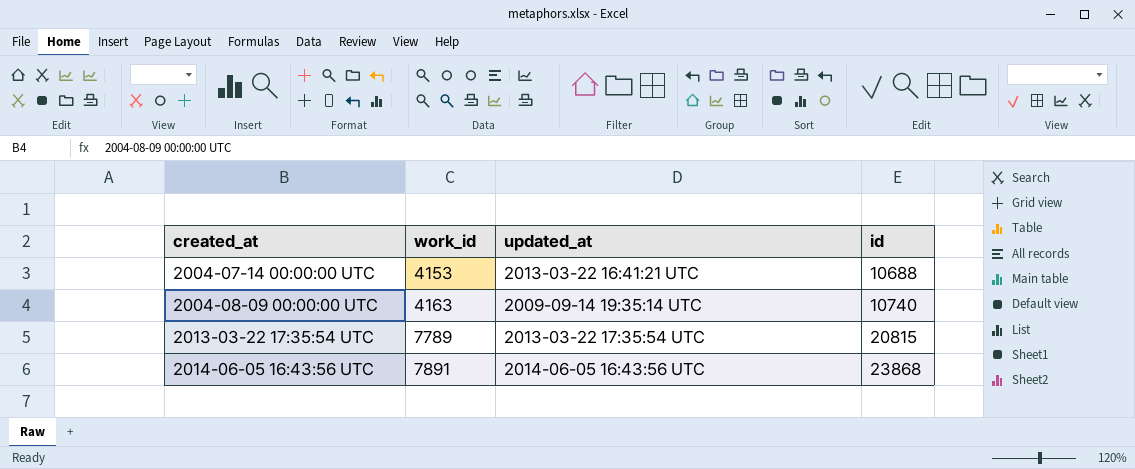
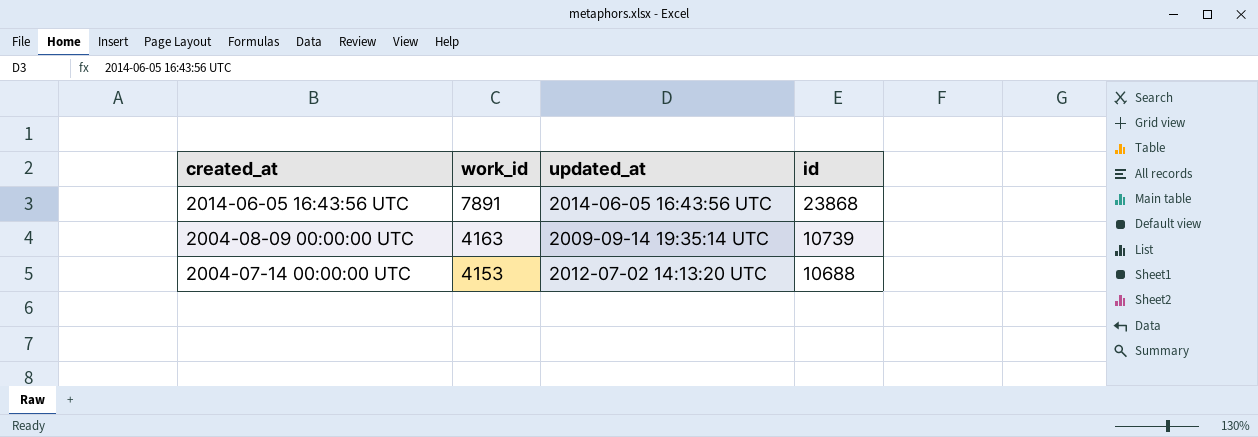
row order: created_at ascending -> created_at descending
row 2013-03-22 17:35:54 UTC: 7789 | 2013-03-22 17:35:54 UTC | 20815 -> none
2004-08-09 00:00:00 UTC | id: 10740 -> 10739
2004-07-14 00:00:00 UTC | updated_at: 2013-03-22 16:41:21 UTC -> 2012-07-02 14:13:20 UTC

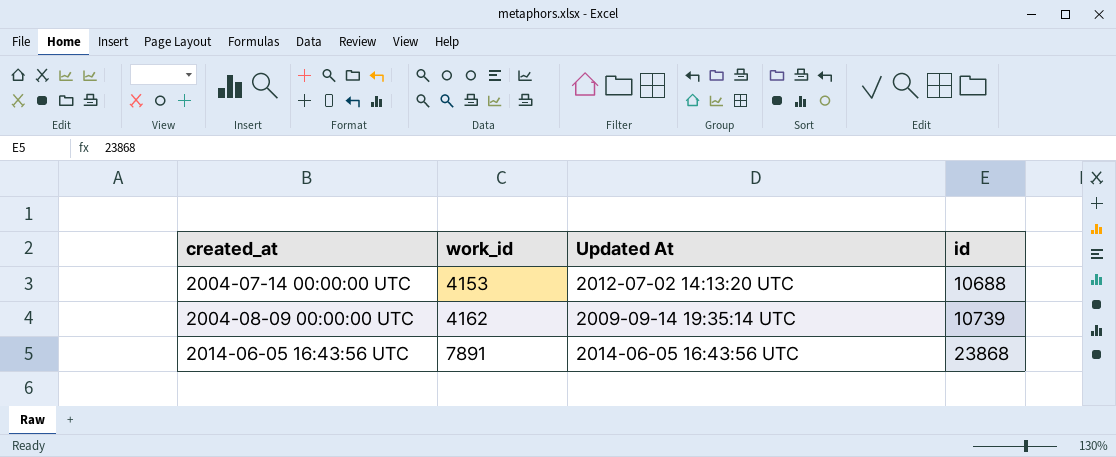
row order: created_at descending -> created_at ascending
column name: updated_at -> Updated At
2004-08-09 00:00:00 UTC | work_id: 4163 -> 4162

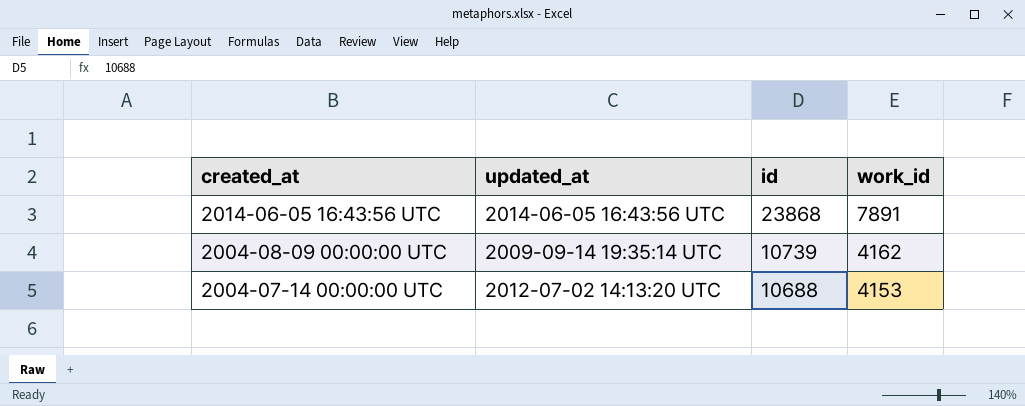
row order: created_at ascending -> created_at descending
column name: Updated At -> updated_at
column work_id | position: 2 -> 4

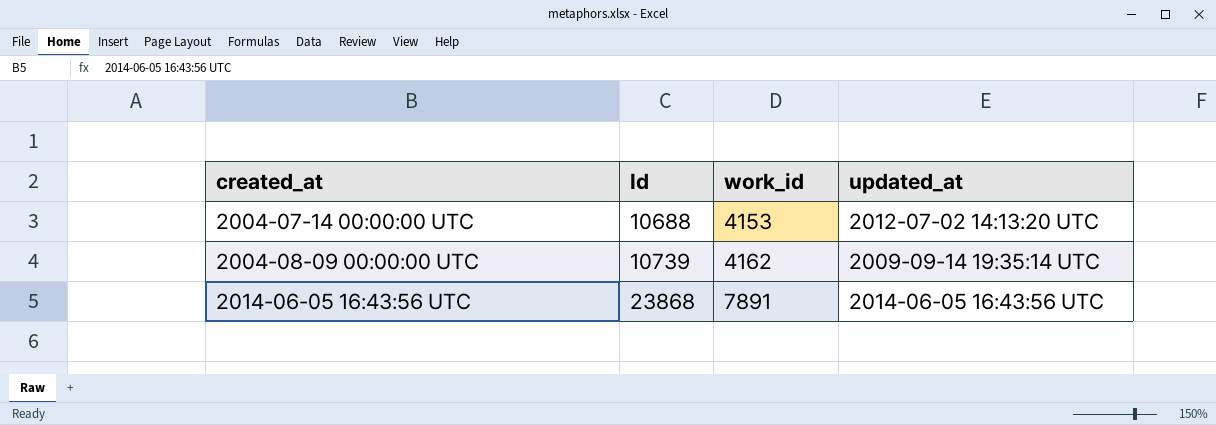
row order: created_at descending -> created_at ascending
column name: id -> Id
column updated_at | position: 2 -> 4

